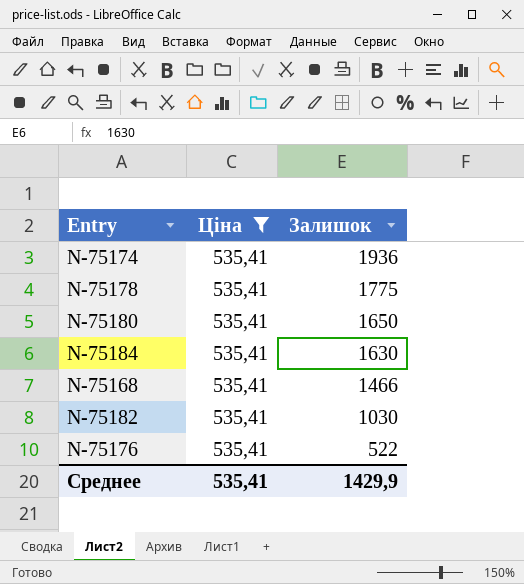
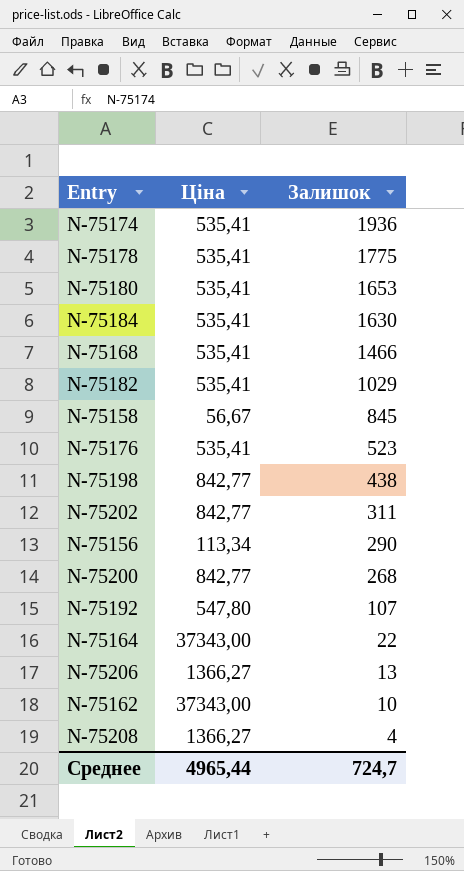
filter: Ціна = 535,41 -> none
N-75180 | Залишок: 1650 -> 1653
N-75182 | Залишок: 1030 -> 1029
N-75176 | Залишок: 522 -> 523
Среднее | Ціна: 535,41 -> 4965,44
Среднее | Залишок: 1429,9 -> 724,7

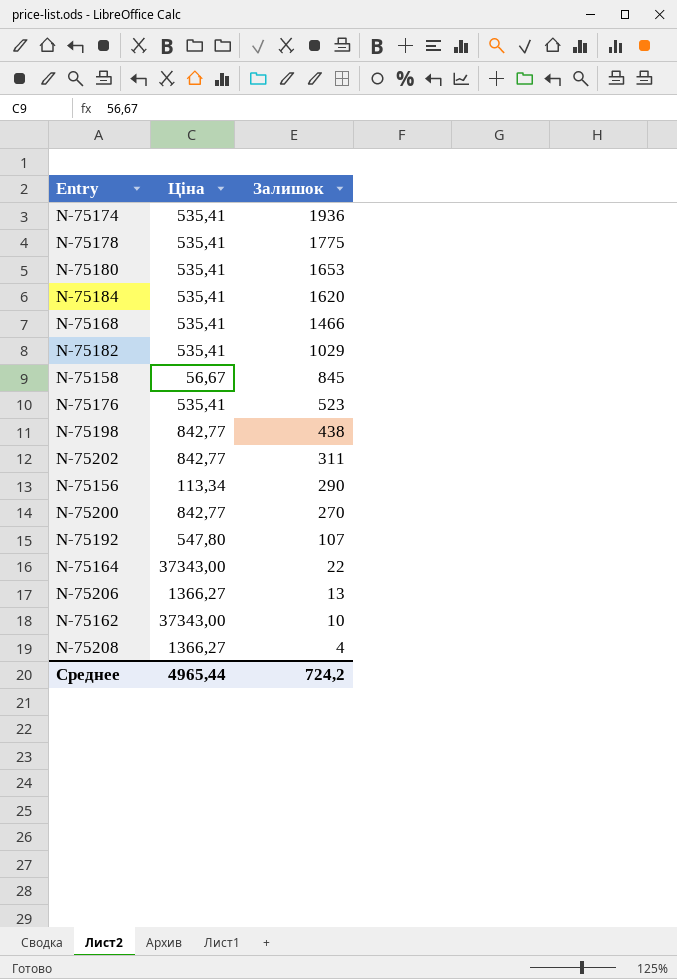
N-75184 | Залишок: 1630 -> 1620
N-75200 | Залишок: 268 -> 270
Среднее | Залишок: 724,7 -> 724,2

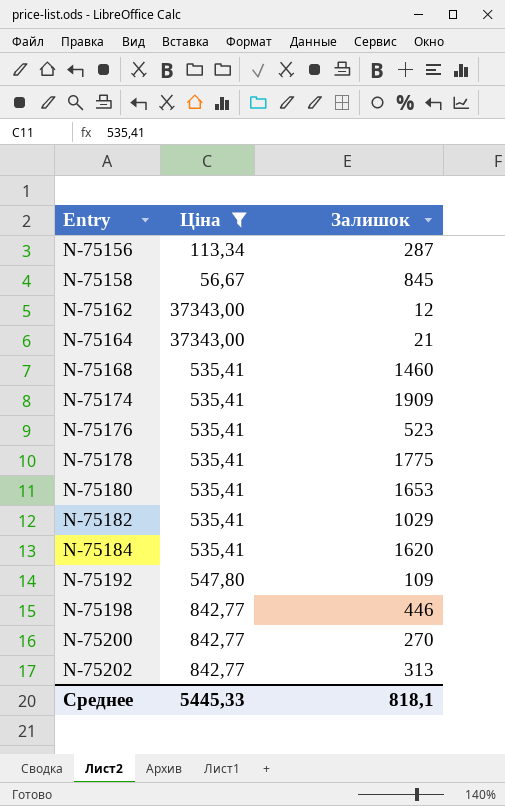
filter: none -> Ціна != 1366,27
row order: Залишок descending -> Entry ascending
N-75156 | Залишок: 290 -> 287
N-75162 | Залишок: 10 -> 12
N-75164 | Залишок: 22 -> 21
N-75168 | Залишок: 1466 -> 1460
N-75174 | Залишок: 1936 -> 1909
N-75192 | Залишок: 107 -> 109
N-75198 | Залишок: 438 -> 446
N-75202 | Залишок: 311 -> 313
Среднее | Ціна: 4965,44 -> 5445,33
Среднее | Залишок: 724,2 -> 818,1

